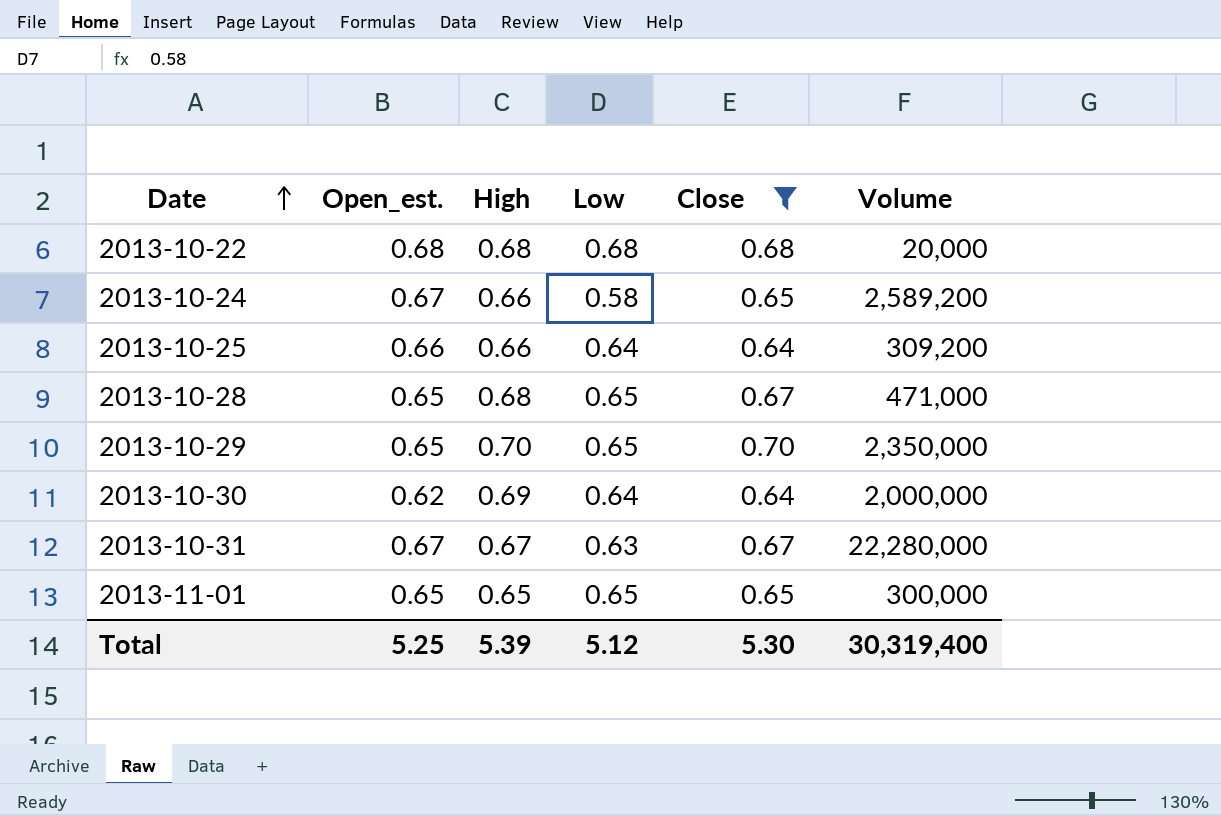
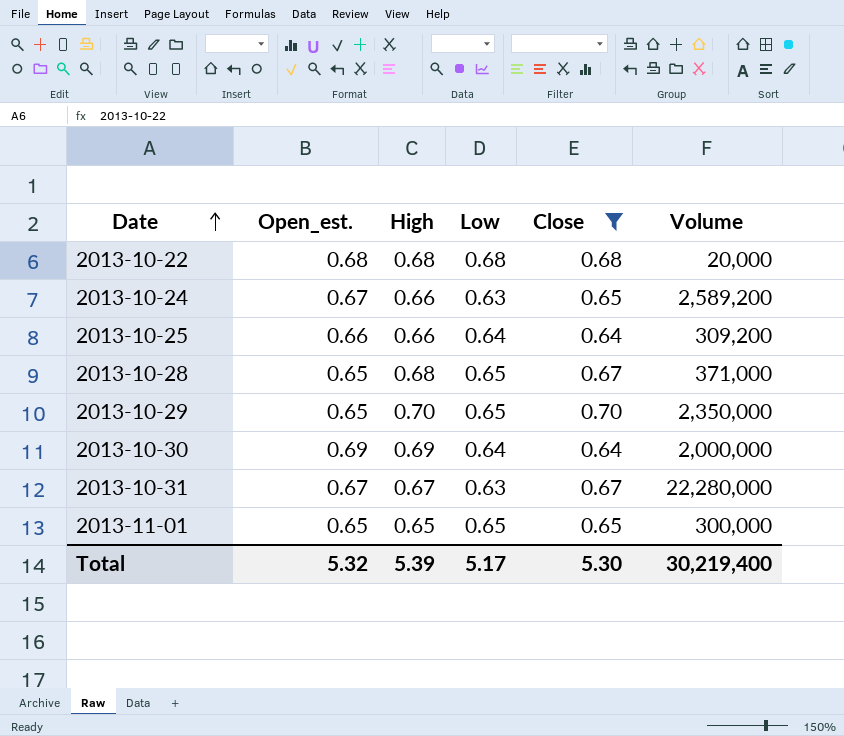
2013-10-24 | Low: 0.58 -> 0.63
2013-10-28 | Volume: 471,000 -> 371,000
2013-10-30 | Open_est.: 0.62 -> 0.69
Total | Open_est.: 5.25 -> 5.32
Total | Low: 5.12 -> 5.17
Total | Volume: 30,319,400 -> 30,219,400

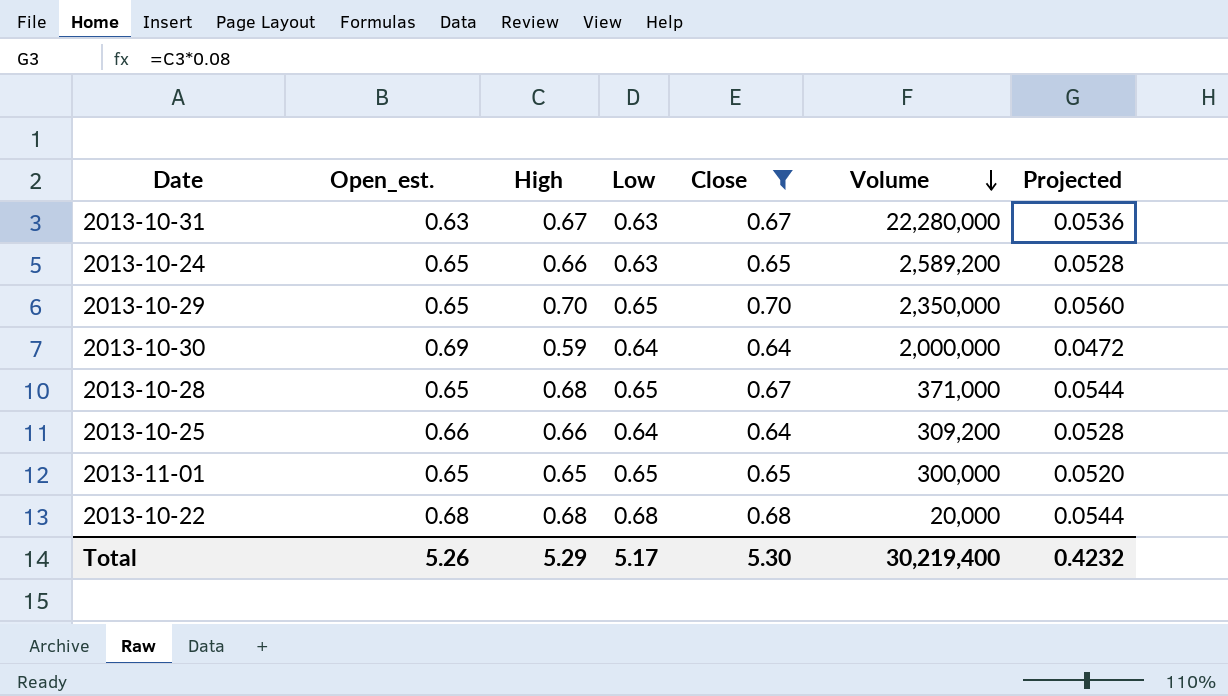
row order: Date ascending -> Volume descending
column Projected | formula: none -> [High] * 0.08
2013-10-31 | Open_est.: 0.67 -> 0.63
2013-10-24 | Open_est.: 0.67 -> 0.65
2013-10-30 | High: 0.69 -> 0.59
Total | Open_est.: 5.32 -> 5.26
Total | High: 5.39 -> 5.29

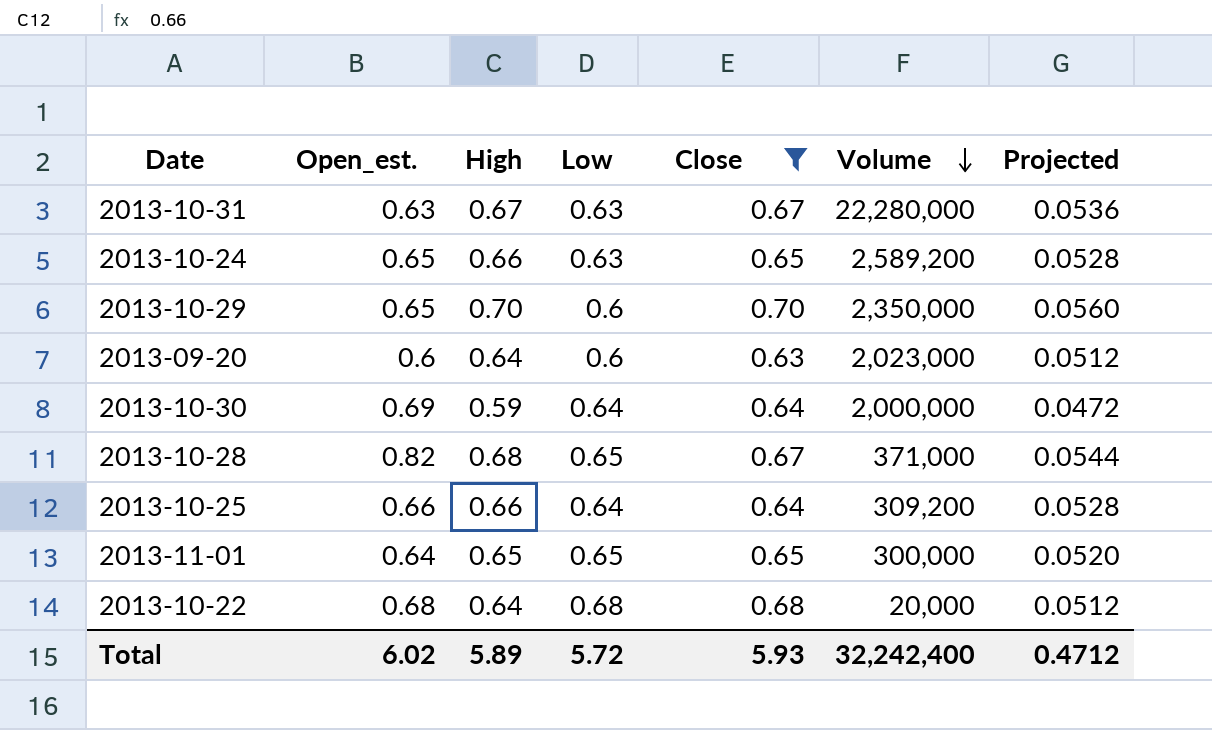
2013-10-29 | Low: 0.65 -> 0.6
row 2013-09-20: none -> 0.6 | 0.64 | 0.6 | 0.63 | 2,023,000 | 0.0512
2013-10-28 | Open_est.: 0.65 -> 0.82
2013-11-01 | Open_est.: 0.65 -> 0.64
2013-10-22 | High: 0.68 -> 0.64
2013-10-22 | Projected: 0.0544 -> 0.0512
Total | Open_est.: 5.26 -> 6.02
Total | High: 5.29 -> 5.89
Total | Low: 5.17 -> 5.72
Total | Close: 5.30 -> 5.93
Total | Volume: 30,219,400 -> 32,242,400
Total | Projected: 0.4232 -> 0.4712

